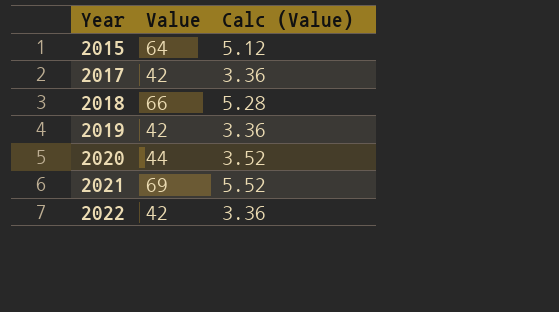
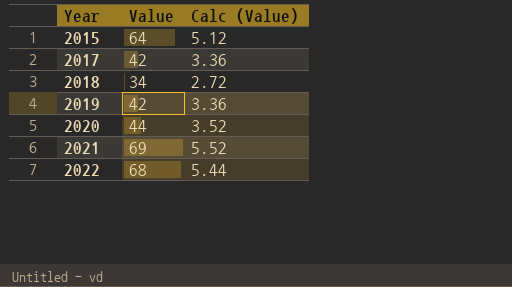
2018 | Value: 66 -> 34
2018 | Calc (Value): 5.28 -> 2.72
2022 | Value: 42 -> 68
2022 | Calc (Value): 3.36 -> 5.44

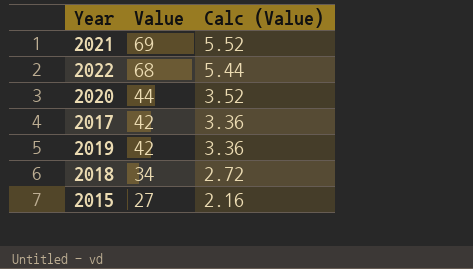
row order: Year ascending -> Value descending
2015 | Value: 64 -> 27
2015 | Calc (Value): 5.12 -> 2.16

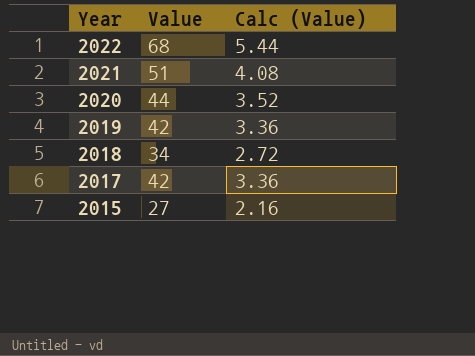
row order: Value descending -> Year descending
2021 | Value: 69 -> 51
2021 | Calc (Value): 5.52 -> 4.08

